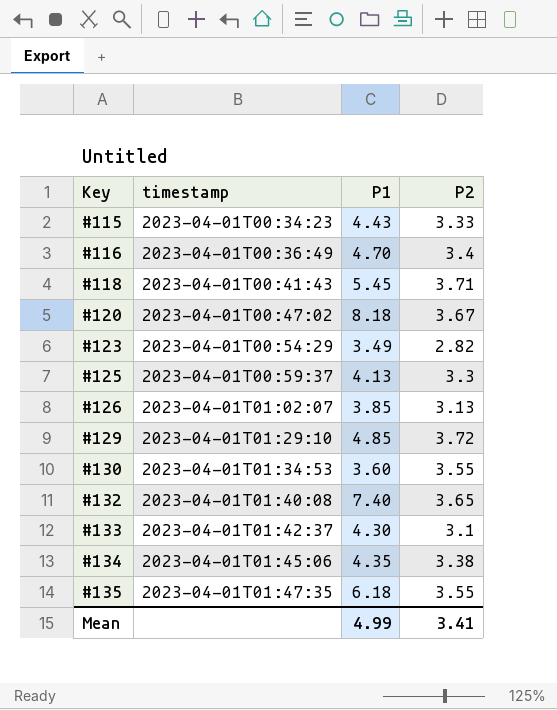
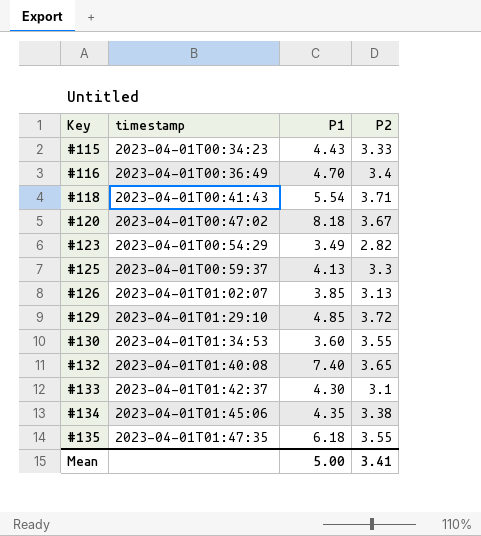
#118 | P1: 5.45 -> 5.54
Mean | P1: 4.99 -> 5.00

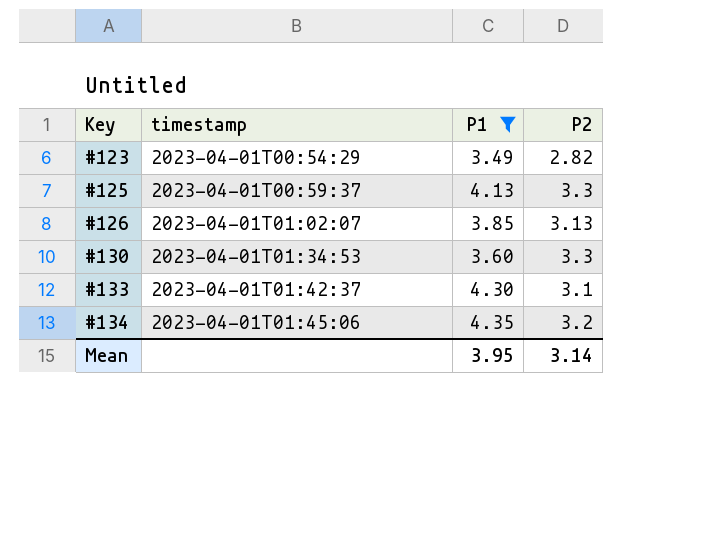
filter: none -> P1 <= 4.35
#130 | P2: 3.55 -> 3.3
#134 | P2: 3.38 -> 3.2
Mean | P1: 5.00 -> 3.95
Mean | P2: 3.41 -> 3.14

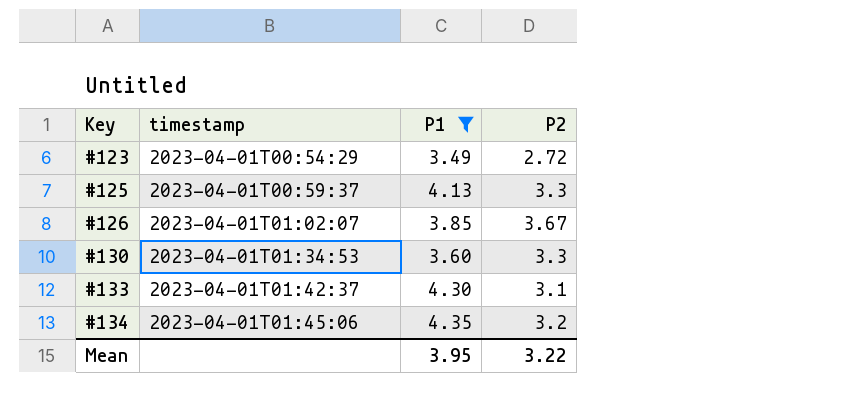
#123 | P2: 2.82 -> 2.72
#126 | P2: 3.13 -> 3.67
Mean | P2: 3.14 -> 3.22

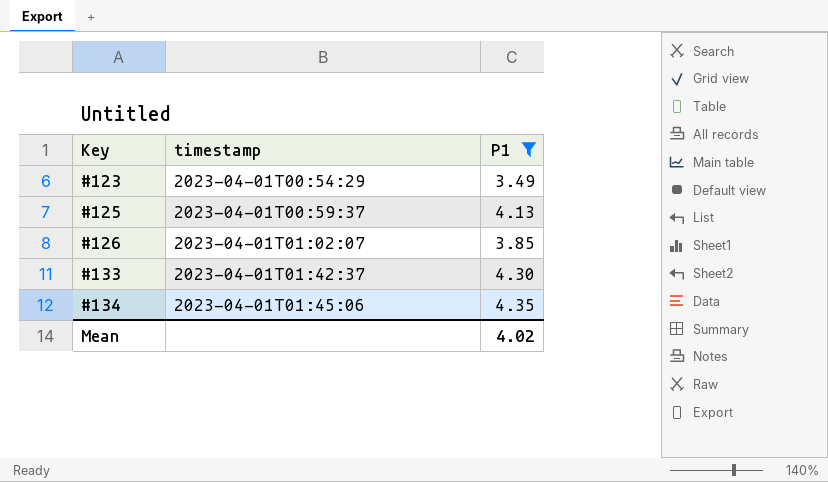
column P2 | position: 4 -> none
row #130: 2023-04-01T01:34:53 | 3.60 | 3.3 -> none
Mean | P1: 3.95 -> 4.02

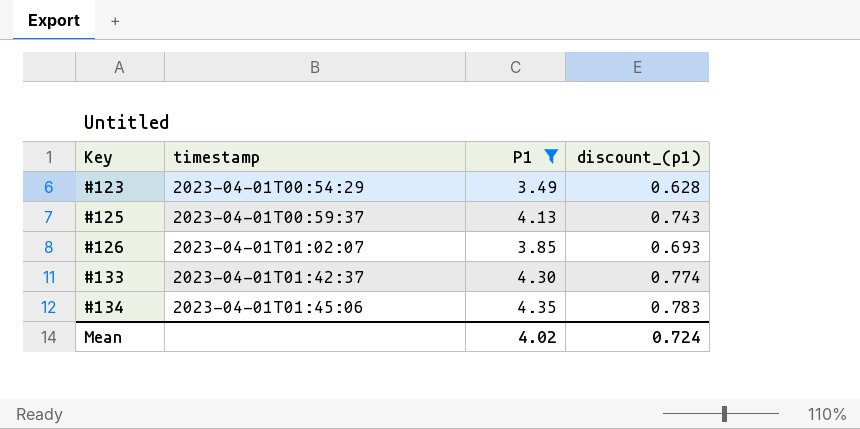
column discount_(p1) | formula: none -> [P1] * 0.18

